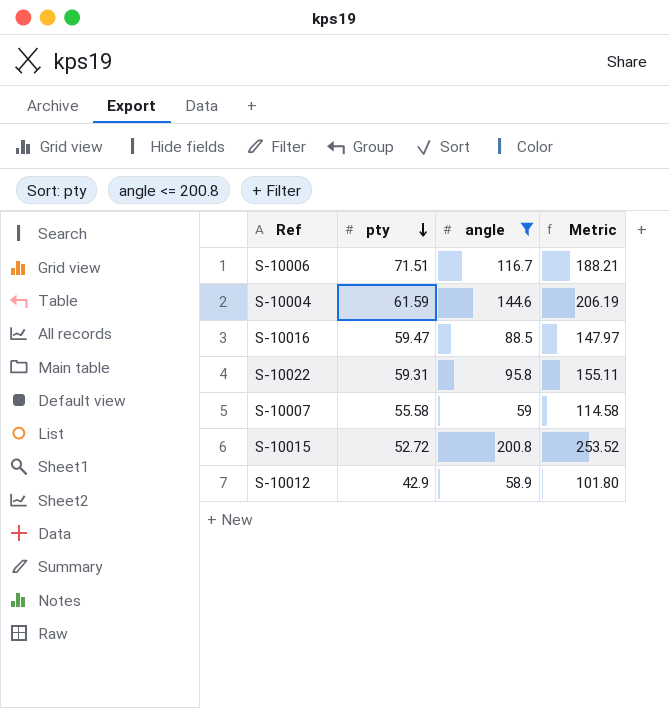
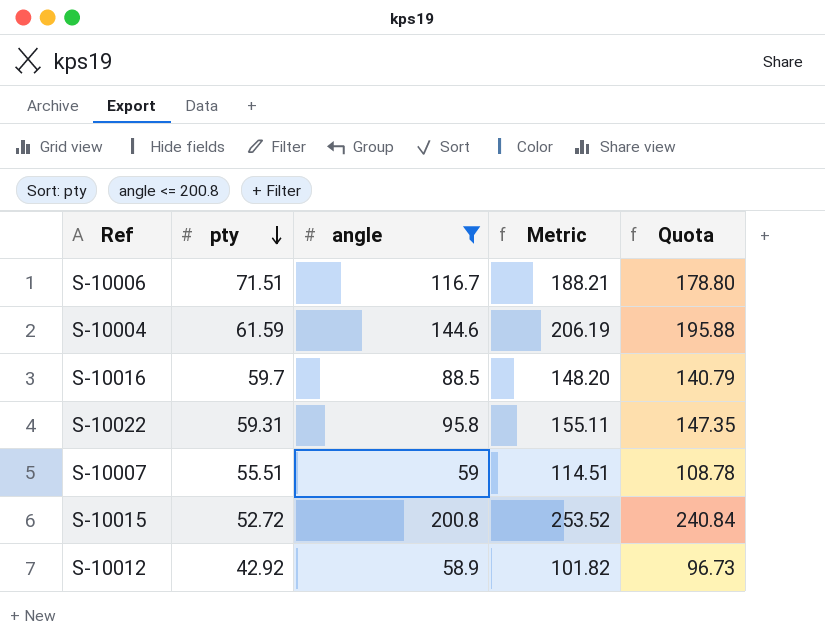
column Quota | formula: none -> [Metric] * 0.95
S-10016 | pty: 59.47 -> 59.7
S-10016 | Metric: 147.97 -> 148.20
S-10007 | pty: 55.58 -> 55.51
S-10007 | Metric: 114.58 -> 114.51
S-10012 | pty: 42.9 -> 42.92
S-10012 | Metric: 101.80 -> 101.82

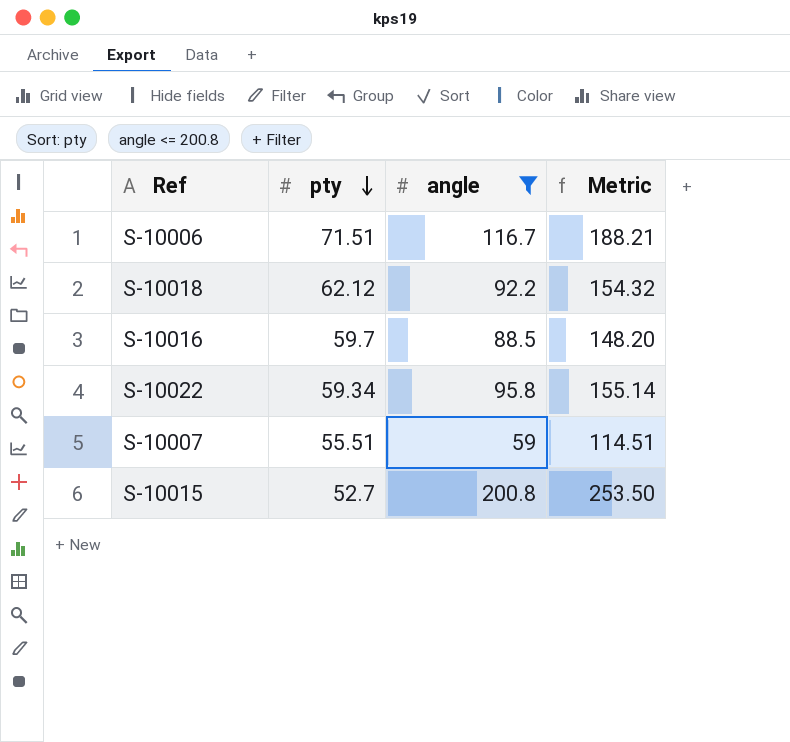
column Quota | formula: [Metric] * 0.95 -> none
row S-10004: 61.59 | 144.6 | 206.19 | 195.88 -> none
row S-10012: 42.92 | 58.9 | 101.82 | 96.73 -> none
row S-10018: none -> 62.12 | 92.2 | 154.32
S-10022 | pty: 59.31 -> 59.34
S-10022 | Metric: 155.11 -> 155.14
S-10015 | pty: 52.72 -> 52.7
S-10015 | Metric: 253.52 -> 253.50

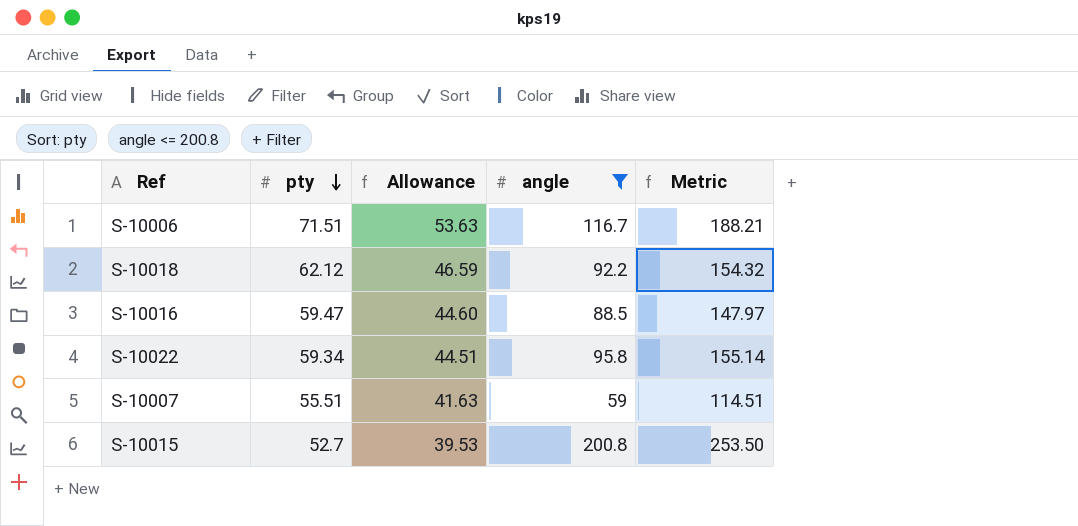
column Allowance | formula: none -> [pty] * 0.75
S-10016 | pty: 59.7 -> 59.47
S-10016 | Metric: 148.20 -> 147.97

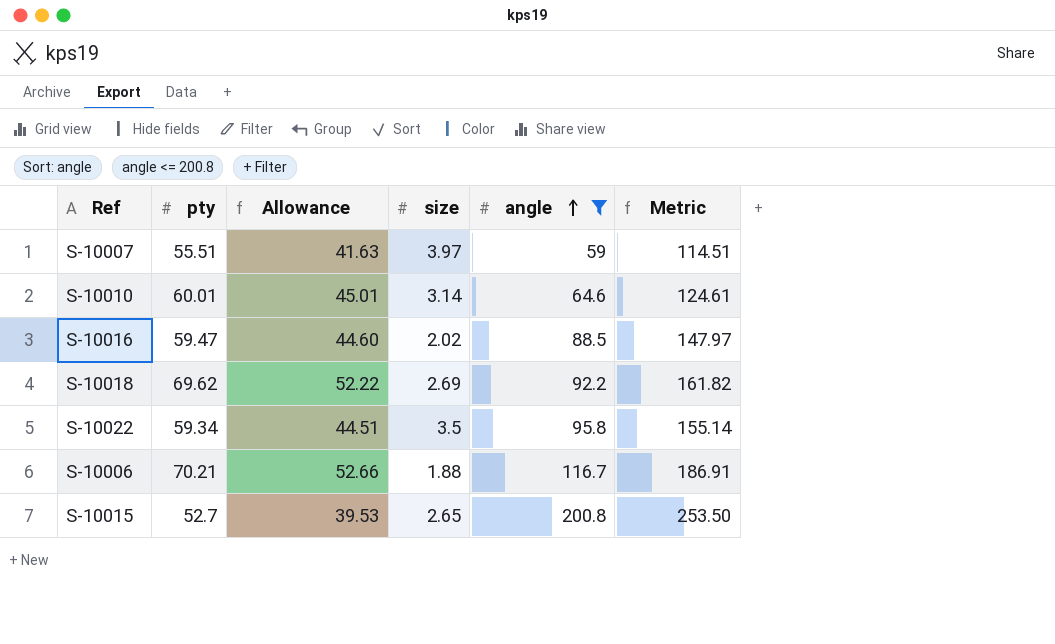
row order: pty descending -> angle ascending
column size | position: none -> 4
row S-10010: none -> 60.01 | 45.01 | 3.14 | 64.6 | 124.61
S-10018 | pty: 62.12 -> 69.62
S-10018 | Allowance: 46.59 -> 52.22
S-10018 | Metric: 154.32 -> 161.82
S-10006 | pty: 71.51 -> 70.21
S-10006 | Allowance: 53.63 -> 52.66
S-10006 | Metric: 188.21 -> 186.91

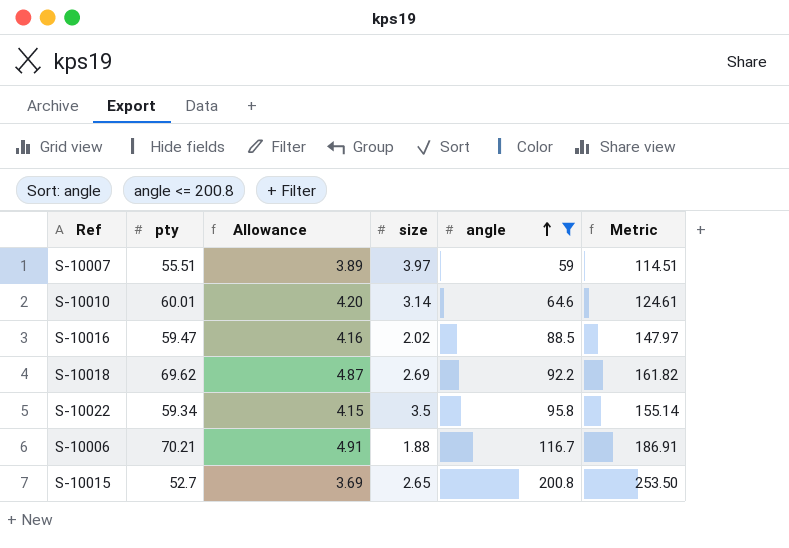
column Allowance | formula: [pty] * 0.75 -> [pty] * 0.07

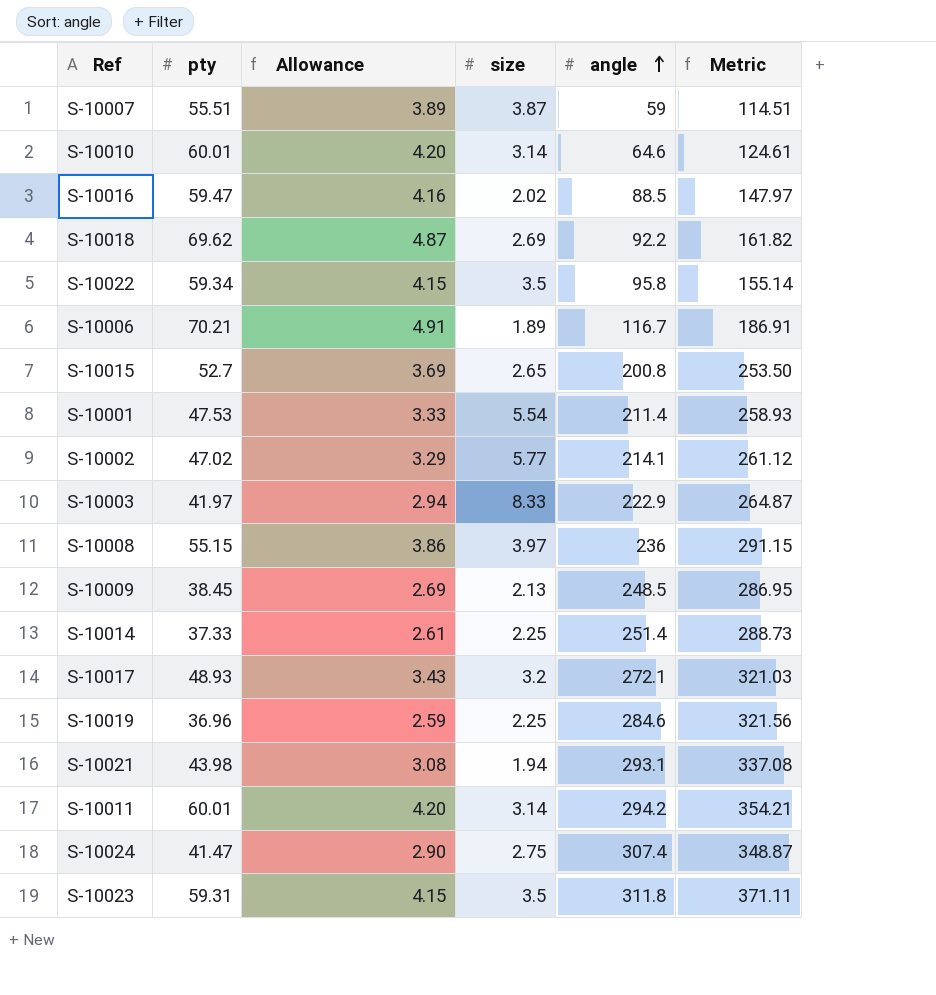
filter: angle <= 200.8 -> none
S-10007 | size: 3.97 -> 3.87
S-10006 | size: 1.88 -> 1.89

